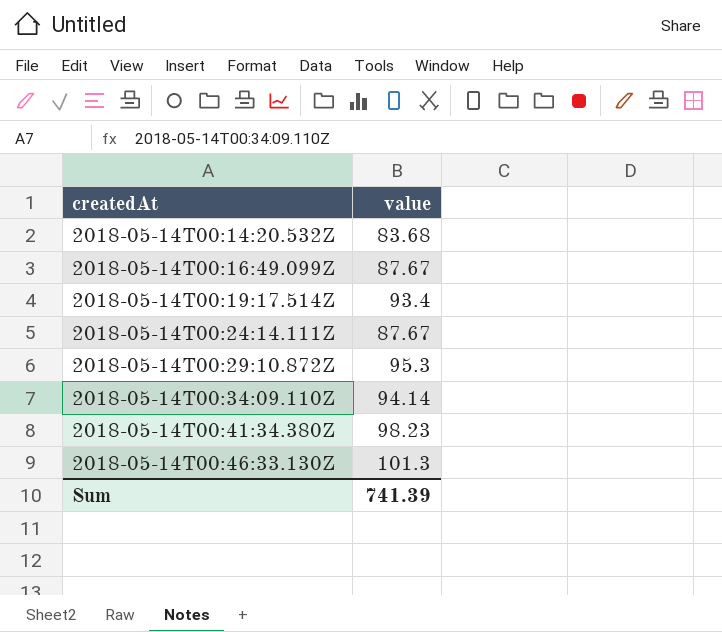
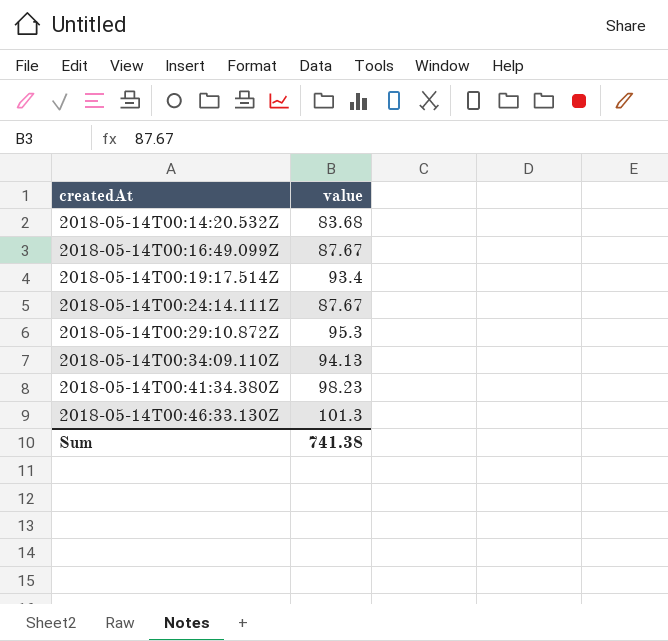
2018-05-14T00:34:09.110Z | value: 94.14 -> 94.13
Sum | value: 741.39 -> 741.38

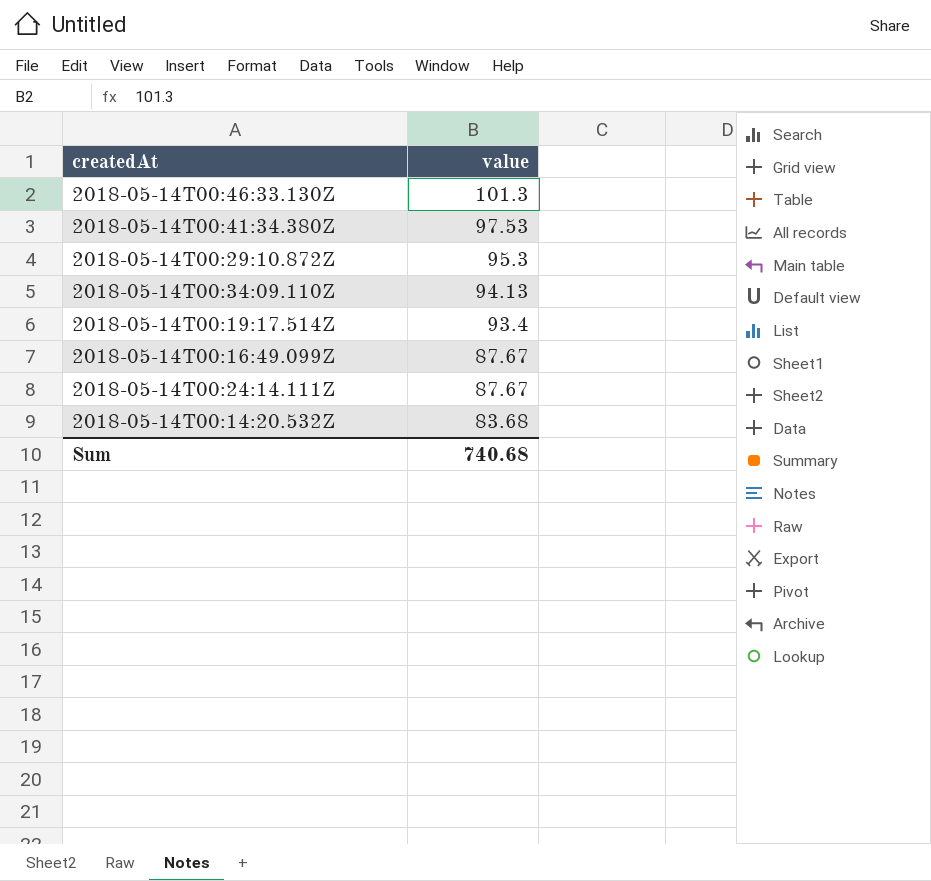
row order: createdAt ascending -> value descending
2018-05-14T00:41:34.380Z | value: 98.23 -> 97.53
Sum | value: 741.38 -> 740.68

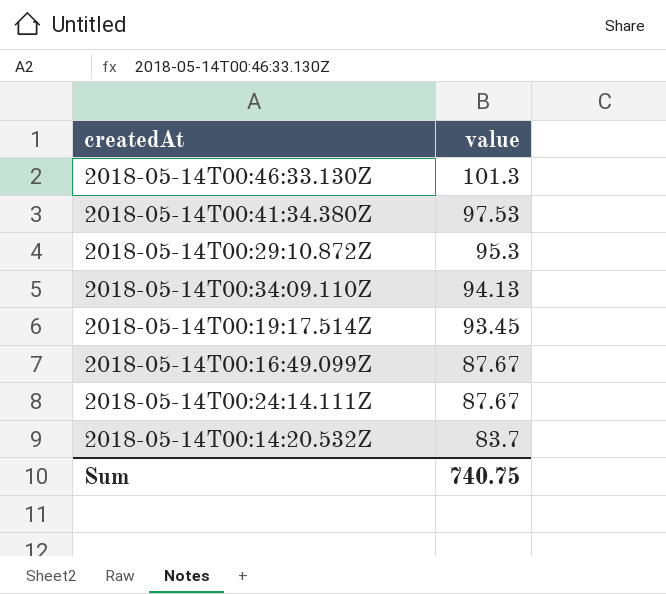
2018-05-14T00:19:17.514Z | value: 93.4 -> 93.45
2018-05-14T00:14:20.532Z | value: 83.68 -> 83.7
Sum | value: 740.68 -> 740.75

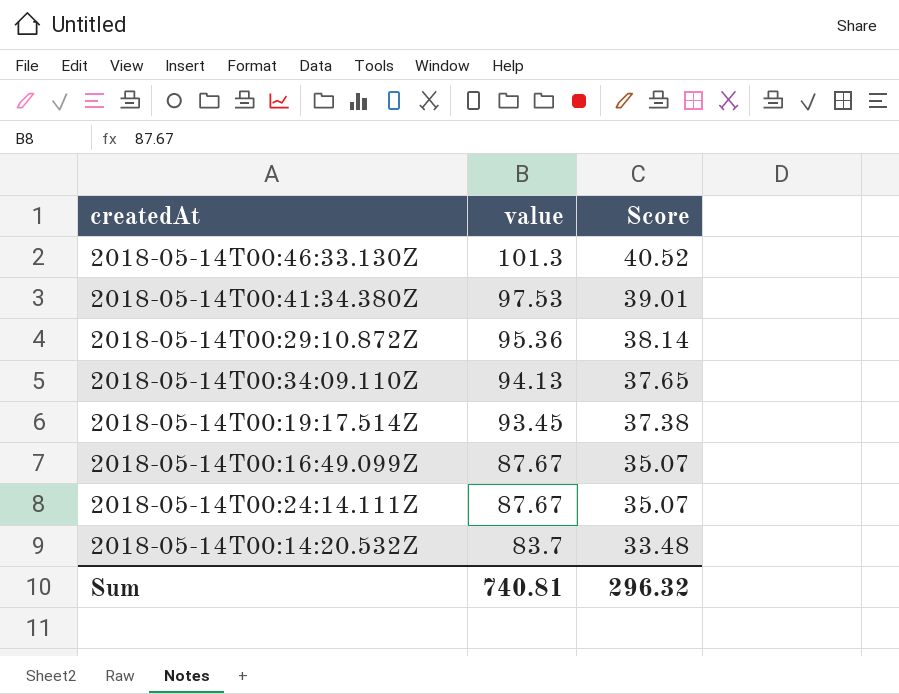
column Score | formula: none -> [value] * 0.4
2018-05-14T00:29:10.872Z | value: 95.3 -> 95.36
Sum | value: 740.75 -> 740.81

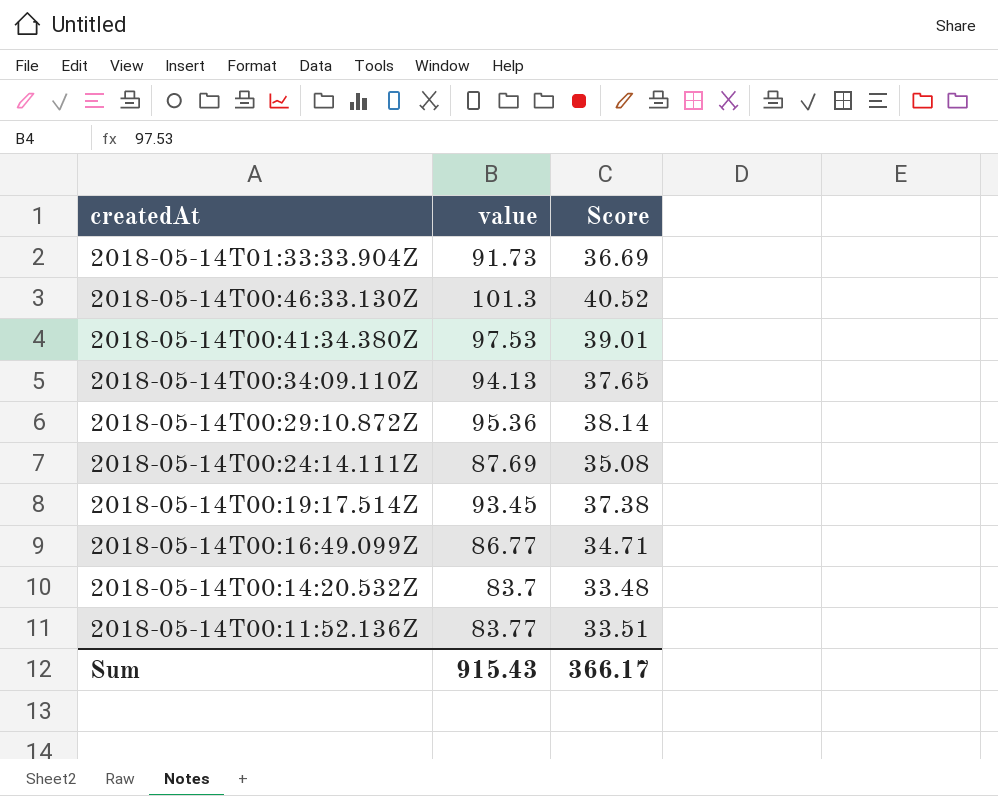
row order: value descending -> createdAt descending
row 2018-05-14T01:33:33.904Z: none -> 91.73 | 36.69
2018-05-14T00:24:14.111Z | value: 87.67 -> 87.69
2018-05-14T00:24:14.111Z | Score: 35.07 -> 35.08
2018-05-14T00:16:49.099Z | value: 87.67 -> 86.77
2018-05-14T00:16:49.099Z | Score: 35.07 -> 34.71
row 2018-05-14T00:11:52.136Z: none -> 83.77 | 33.51
Sum | value: 740.81 -> 915.43
Sum | Score: 296.32 -> 366.17

